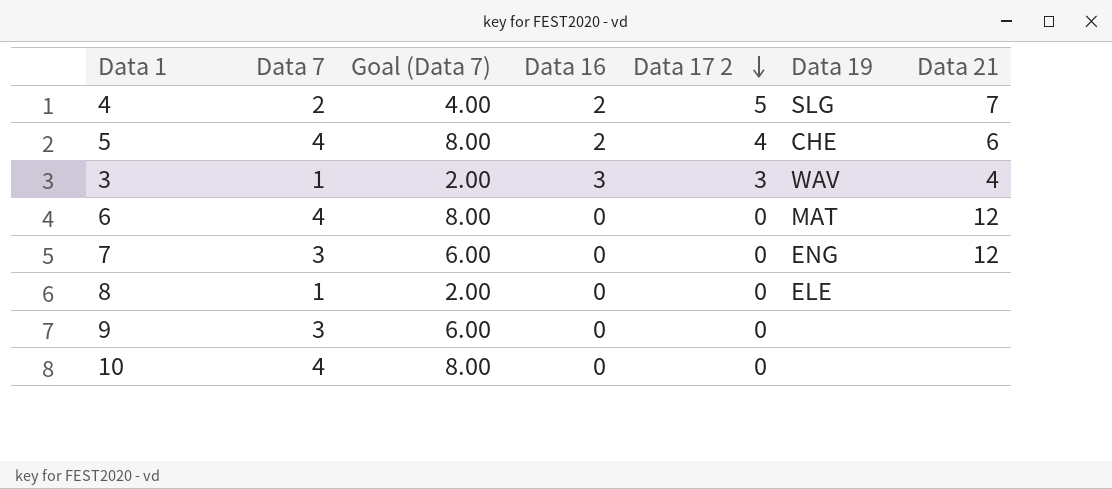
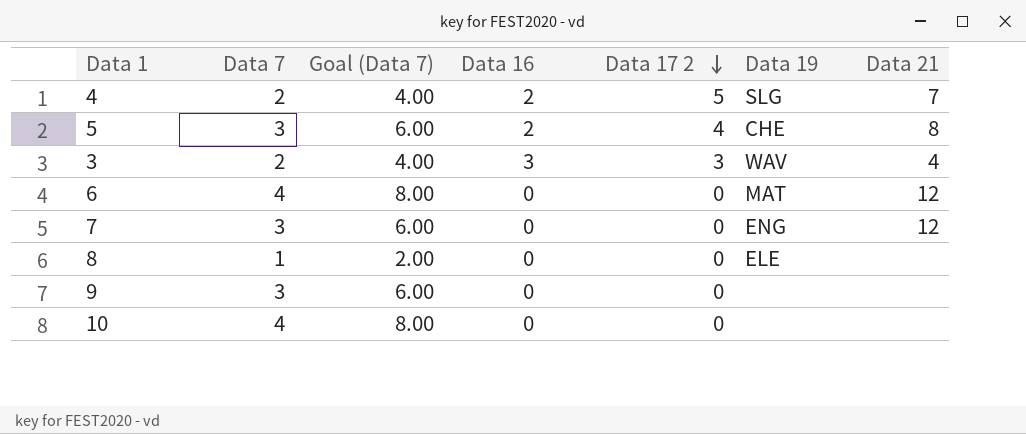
5 | Data 7: 4 -> 3
5 | Goal (Data 7): 8.00 -> 6.00
5 | Data 21: 6 -> 8
3 | Data 7: 1 -> 2
3 | Goal (Data 7): 2.00 -> 4.00

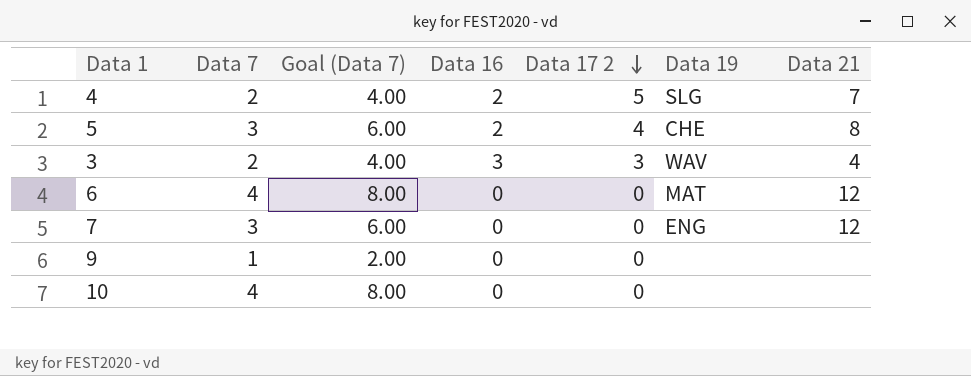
row 8: 1 | 2.00 | 0 | 0 | ELE | none -> none
9 | Data 7: 3 -> 1
9 | Goal (Data 7): 6.00 -> 2.00

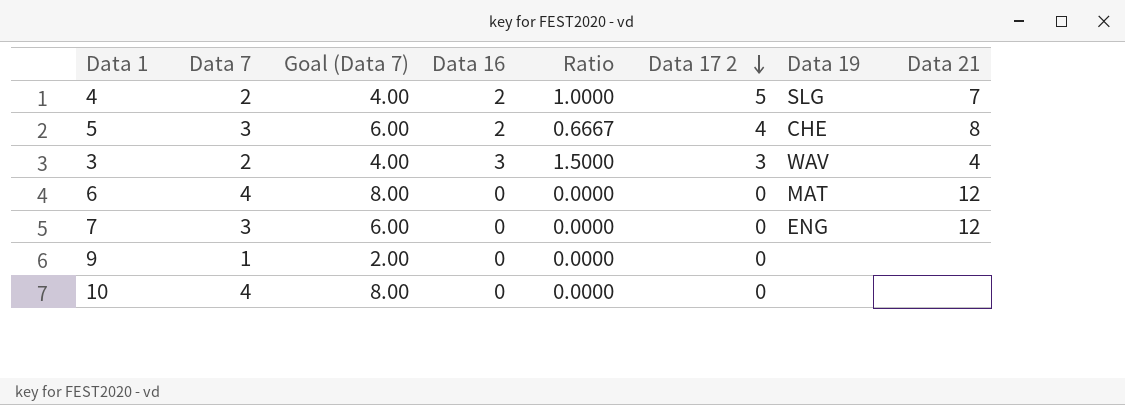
column Ratio | formula: none -> [Data 16] / [Data 7]

